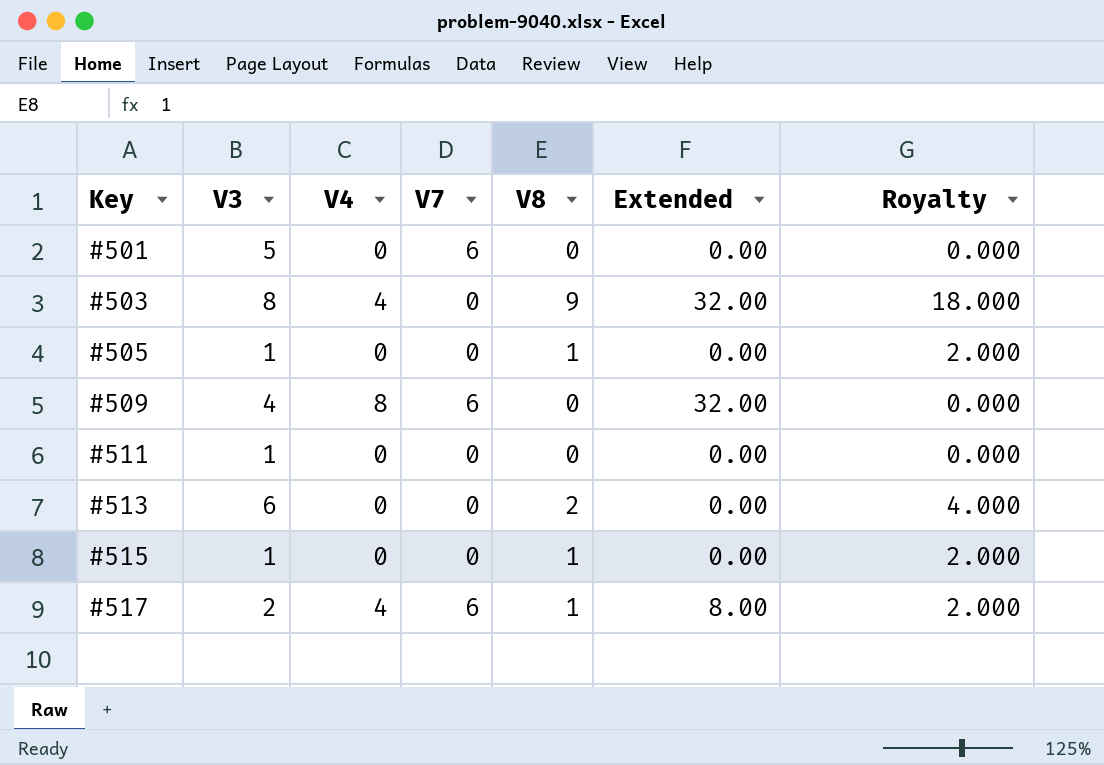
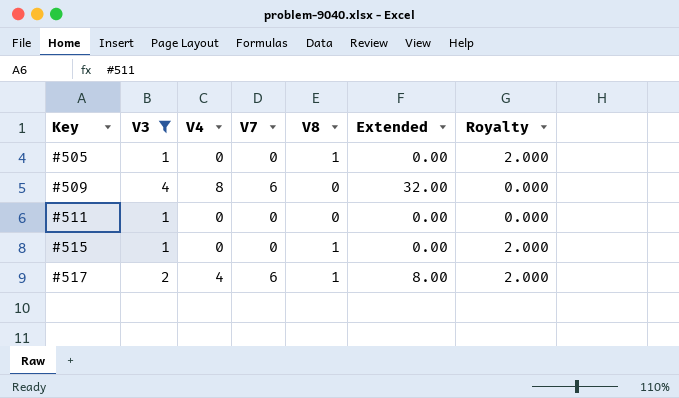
filter: none -> V3 <= 4

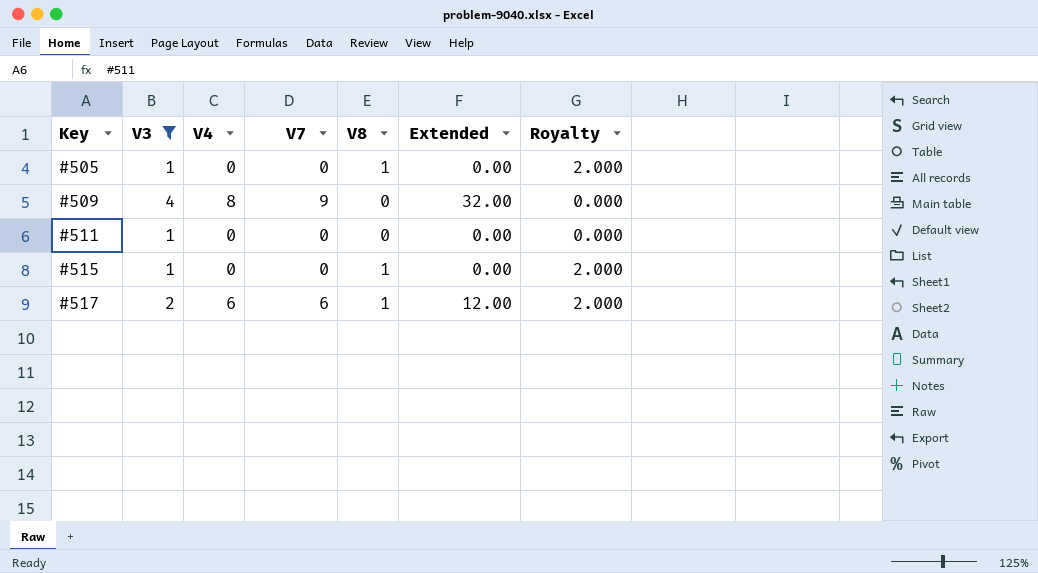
#509 | V7: 6 -> 9
#517 | V4: 4 -> 6
#517 | Extended: 8.00 -> 12.00

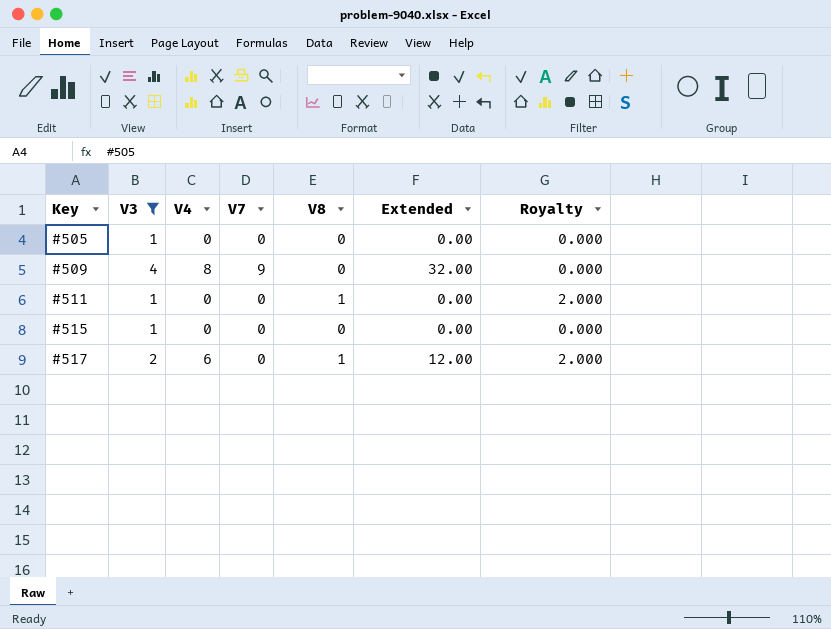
#505 | V8: 1 -> 0
#505 | Royalty: 2.000 -> 0.000
#511 | V8: 0 -> 1
#511 | Royalty: 0.000 -> 2.000
#515 | V8: 1 -> 0
#515 | Royalty: 2.000 -> 0.000
#517 | V7: 6 -> 0

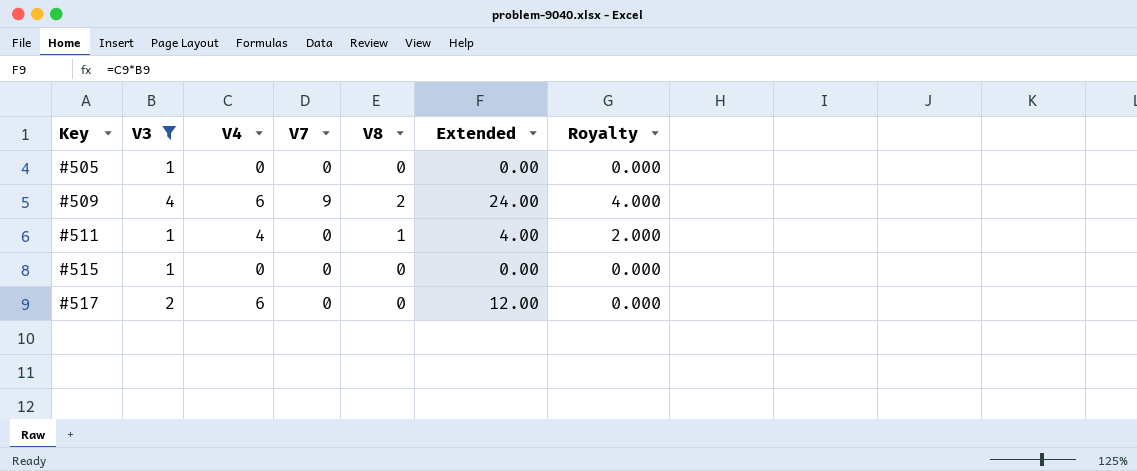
#509 | V4: 8 -> 6
#509 | V8: 0 -> 2
#509 | Extended: 32.00 -> 24.00
#509 | Royalty: 0.000 -> 4.000
#511 | V4: 0 -> 4
#511 | Extended: 0.00 -> 4.00
#517 | V8: 1 -> 0
#517 | Royalty: 2.000 -> 0.000

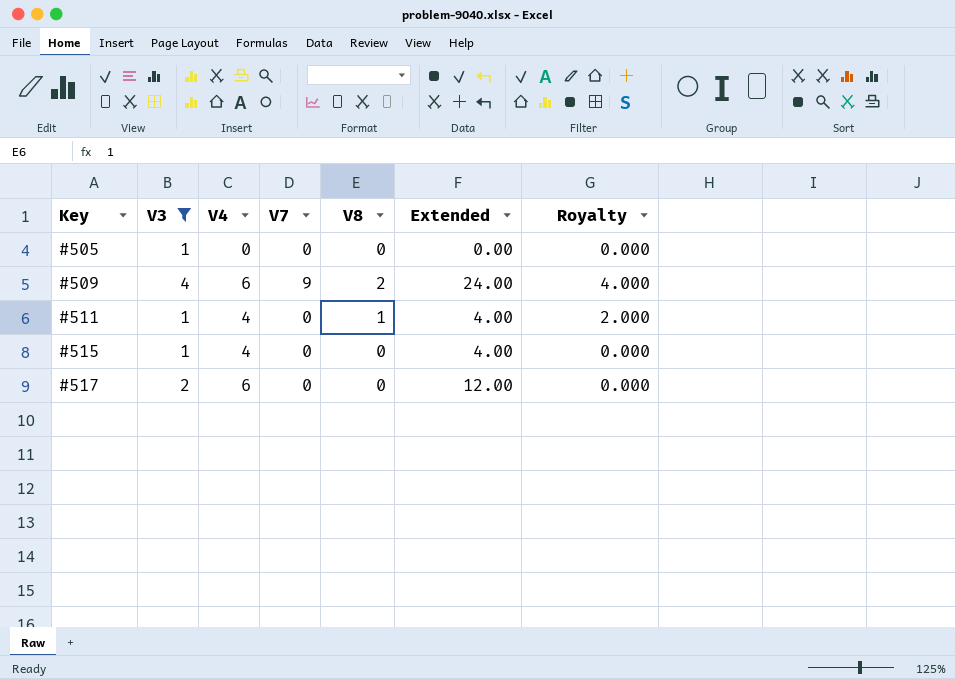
#515 | V4: 0 -> 4
#515 | Extended: 0.00 -> 4.00

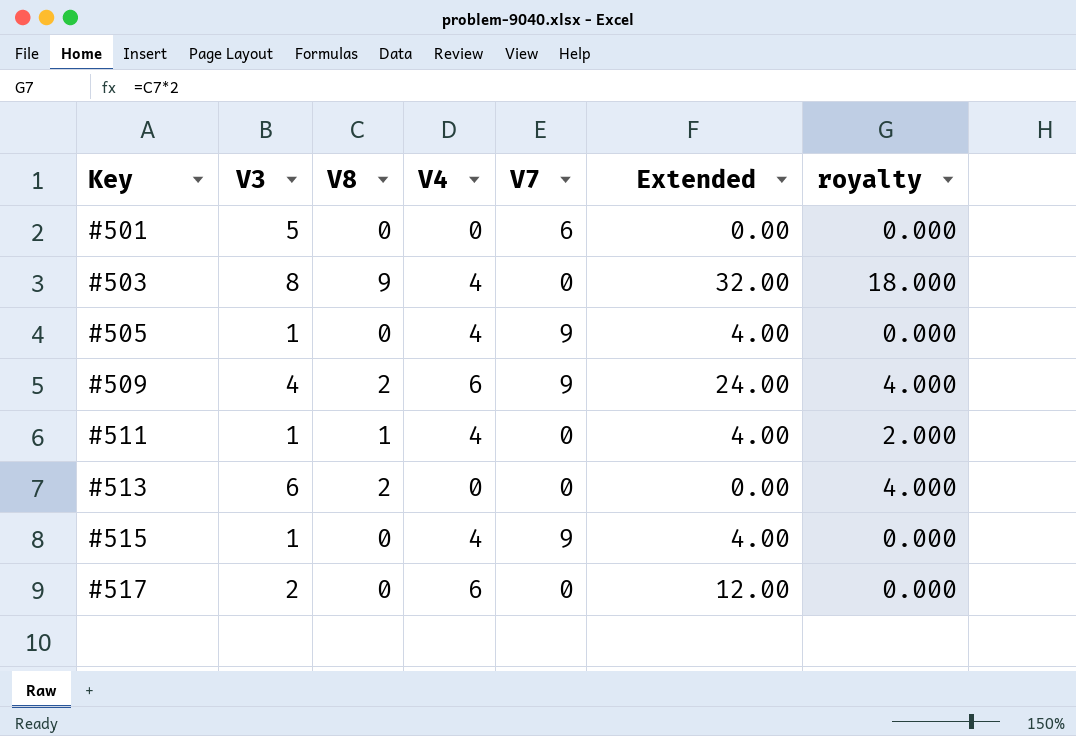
filter: V3 <= 4 -> none
column V8 | position: 5 -> 3
column name: Royalty -> royalty
#505 | V4: 0 -> 4
#505 | V7: 0 -> 9
#505 | Extended: 0.00 -> 4.00
#515 | V7: 0 -> 9

